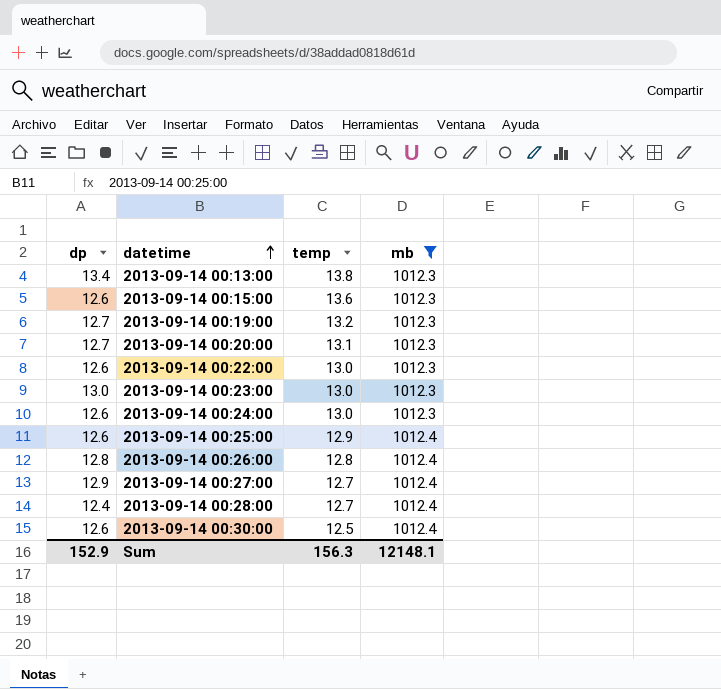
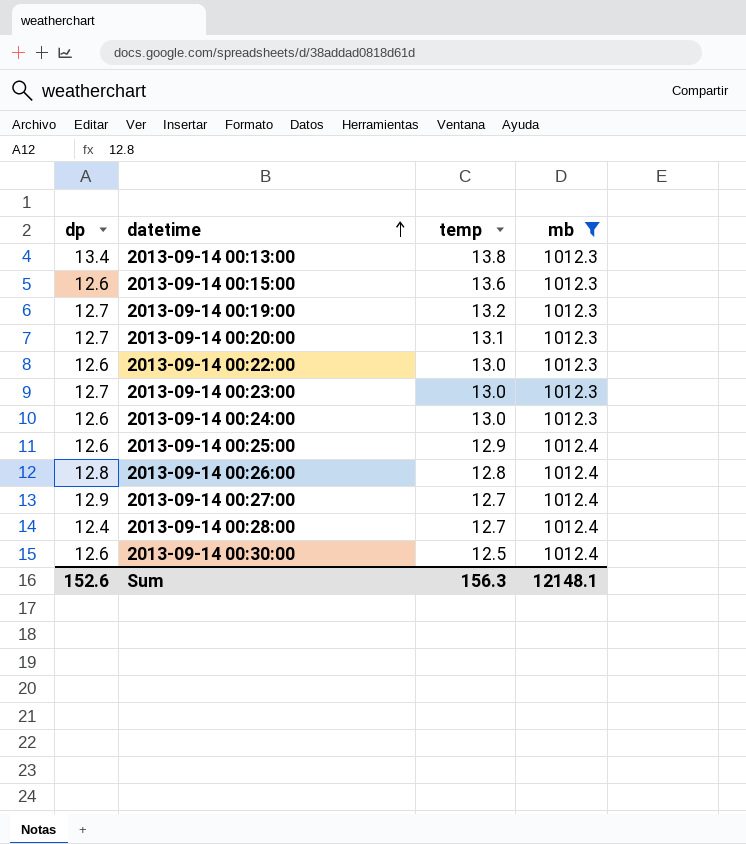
2013-09-14 00:23:00 | dp: 13.0 -> 12.7
Sum | dp: 152.9 -> 152.6

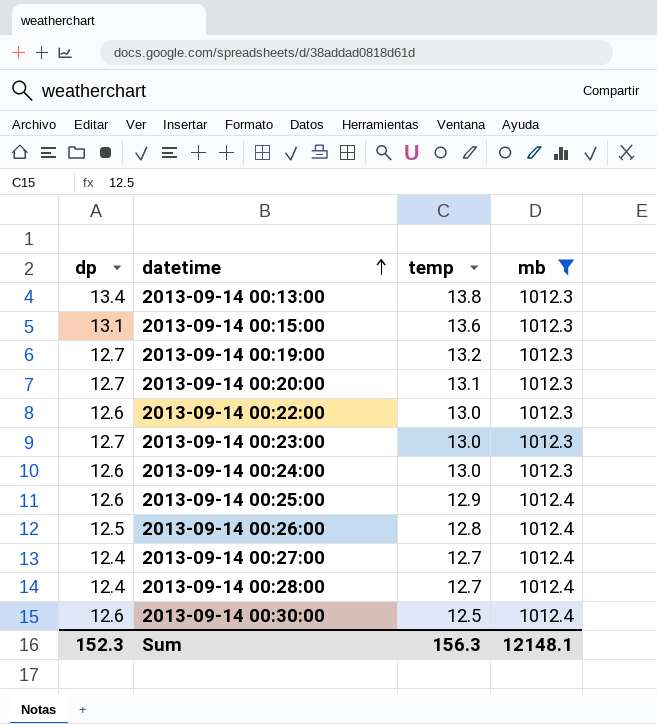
2013-09-14 00:15:00 | dp: 12.6 -> 13.1
2013-09-14 00:26:00 | dp: 12.8 -> 12.5
2013-09-14 00:27:00 | dp: 12.9 -> 12.4
Sum | dp: 152.6 -> 152.3

